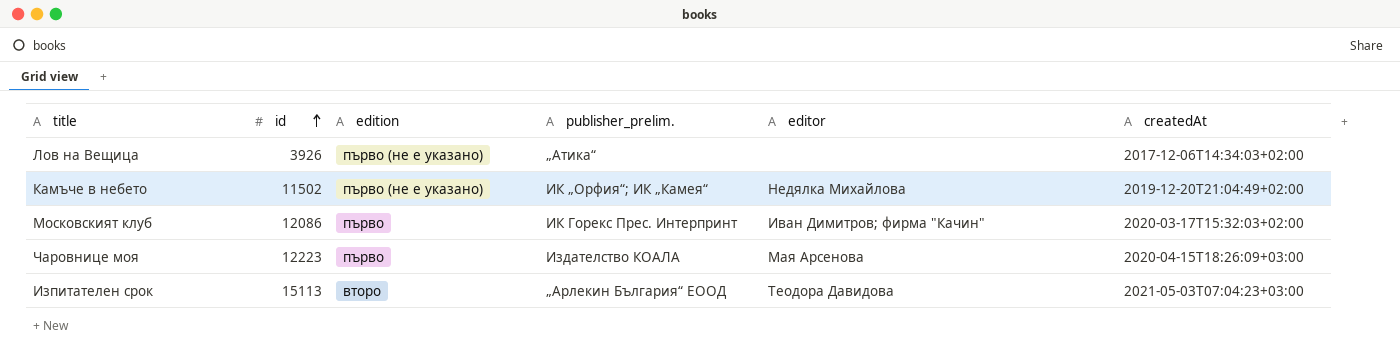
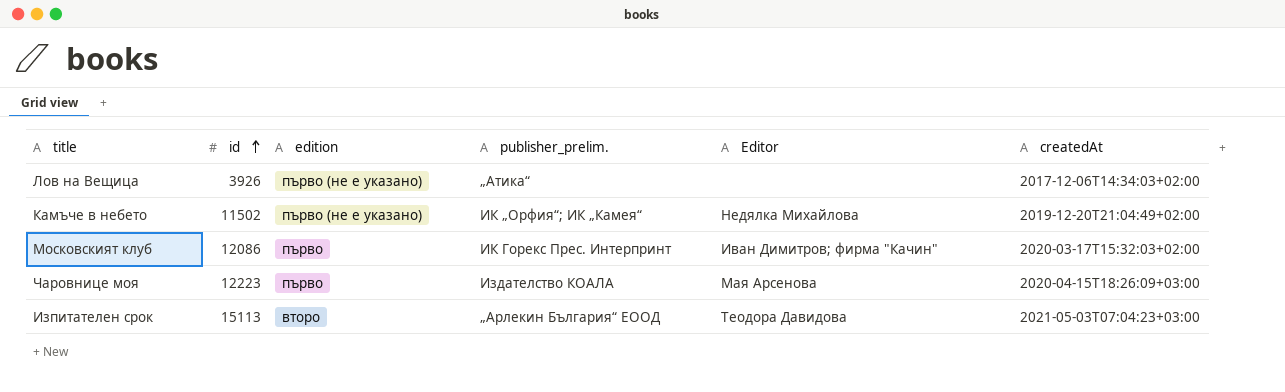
column name: editor -> Editor

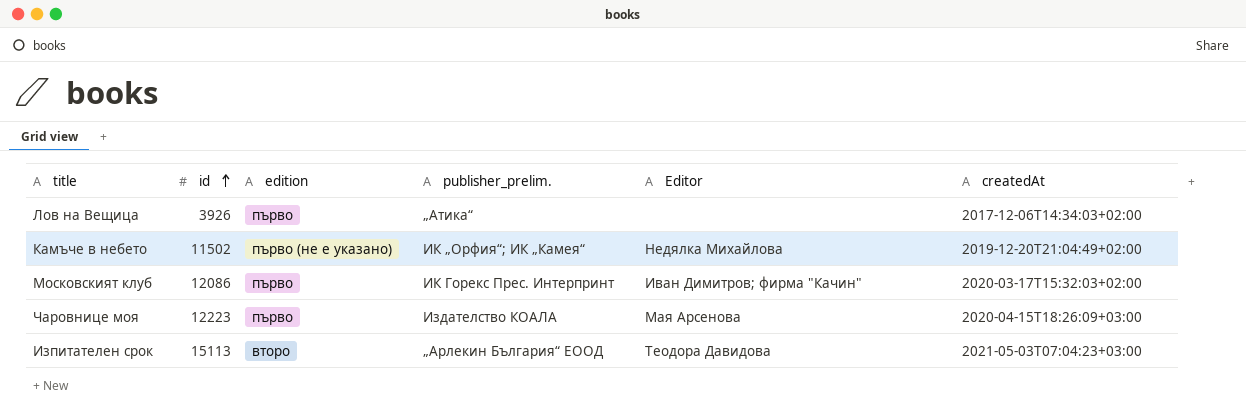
Лов на Вещица | edition: първо (не е указано) -> първо

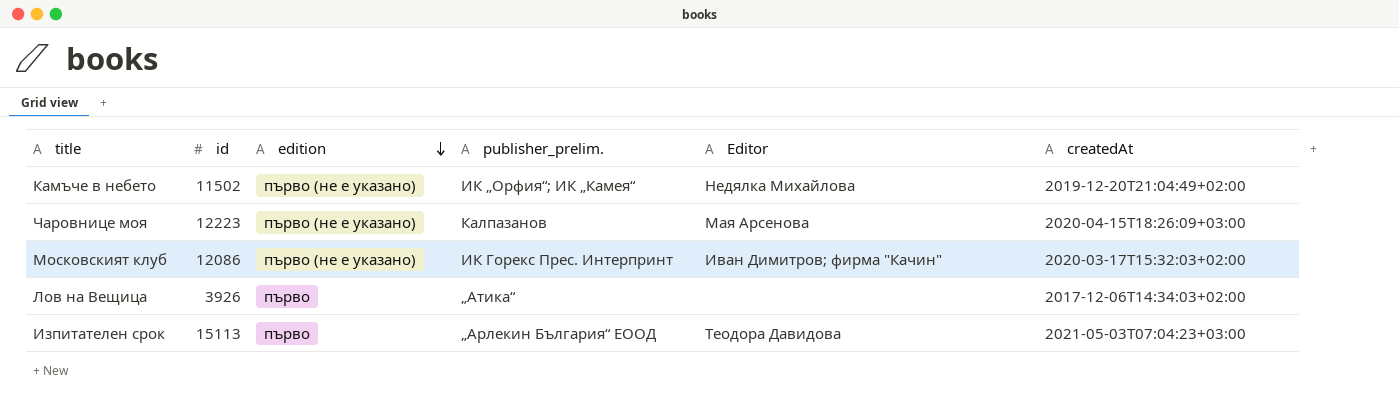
row order: id ascending -> edition descending
Чаровнице моя | edition: първо -> първо (не е указано)
Чаровнице моя | publisher_prelim.: Издателство КОАЛА -> Калпазанов
Московският клуб | edition: първо -> първо (не е указано)
Изпитателен срок | edition: второ -> първо

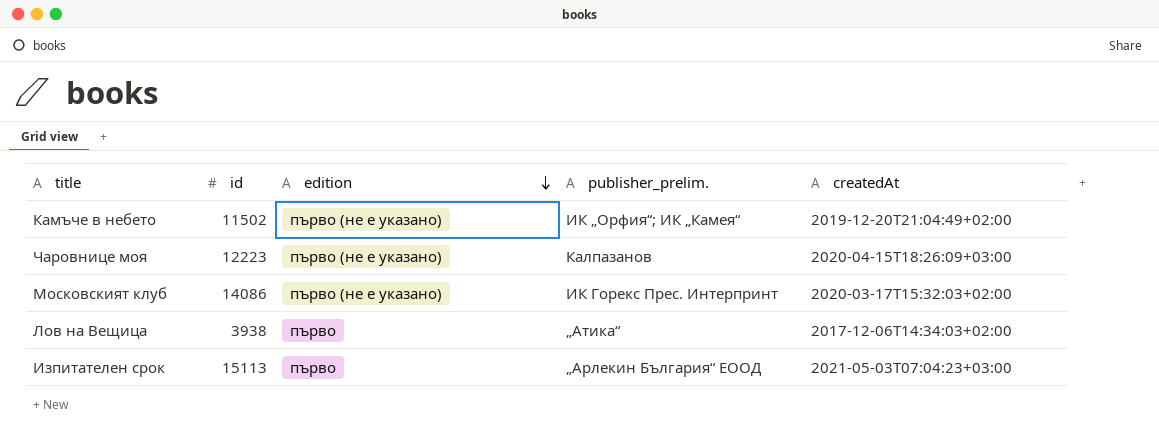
column Editor | position: 5 -> none
Московският клуб | id: 12086 -> 14086
Лов на Вещица | id: 3926 -> 3938

